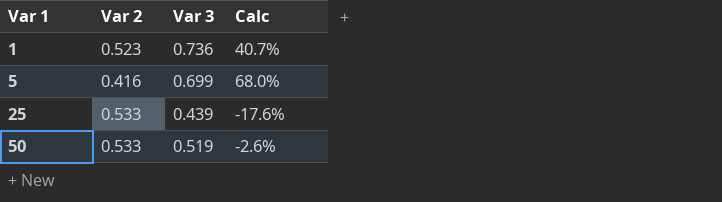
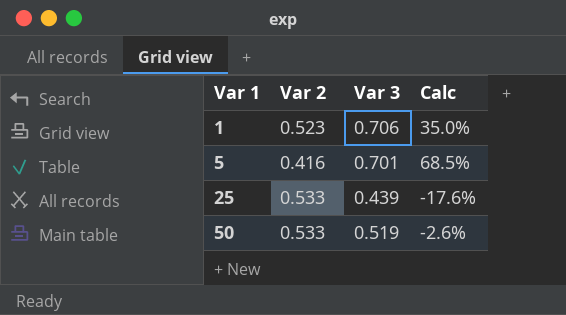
1 | Var 3: 0.736 -> 0.706
1 | Calc: 40.7% -> 35.0%
5 | Var 3: 0.699 -> 0.701
5 | Calc: 68.0% -> 68.5%

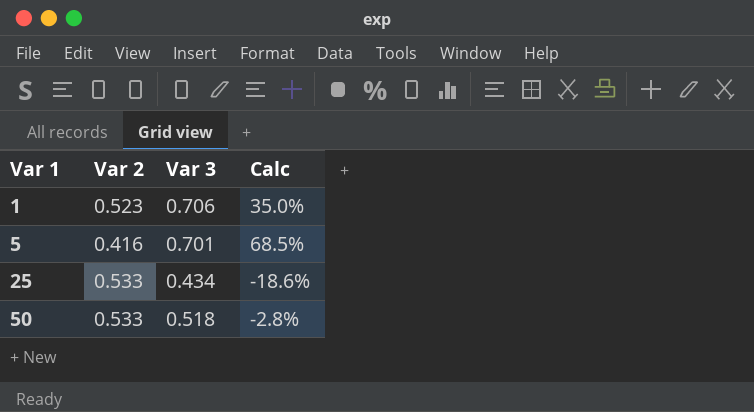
25 | Var 3: 0.439 -> 0.434
25 | Calc: -17.6% -> -18.6%
50 | Var 3: 0.519 -> 0.518
50 | Calc: -2.6% -> -2.8%

